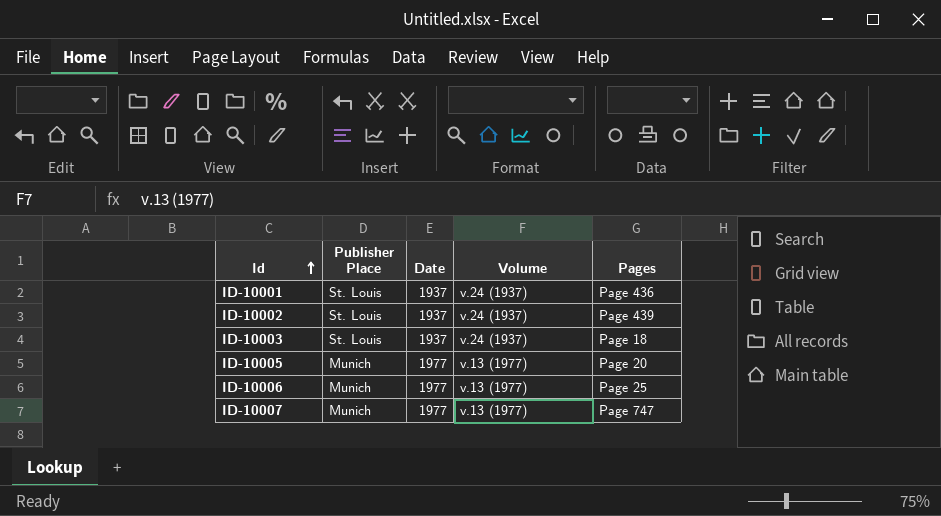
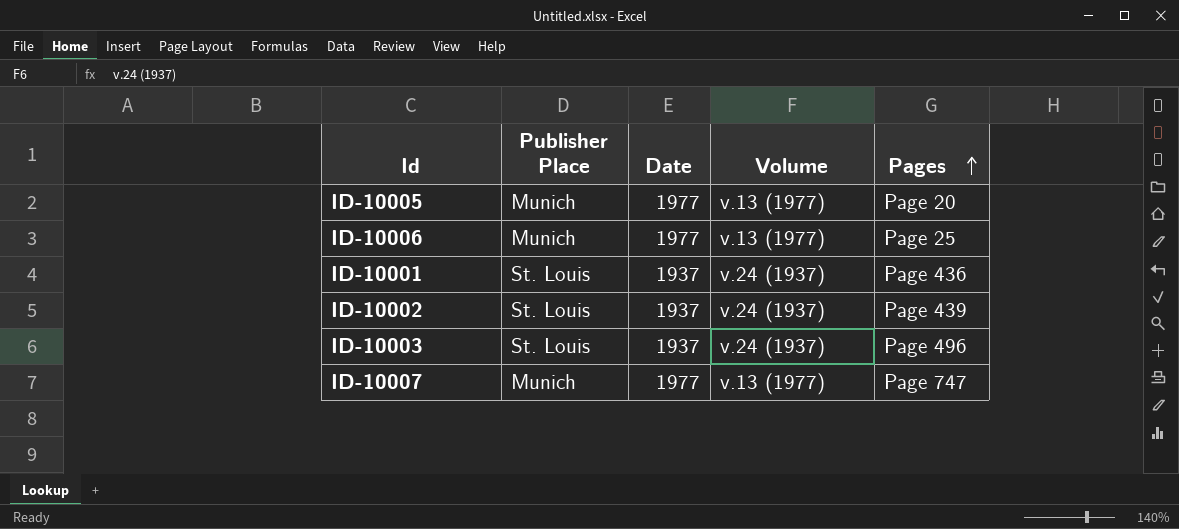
row order: Id ascending -> Pages ascending
ID-10003 | Pages: Page 18 -> Page 496

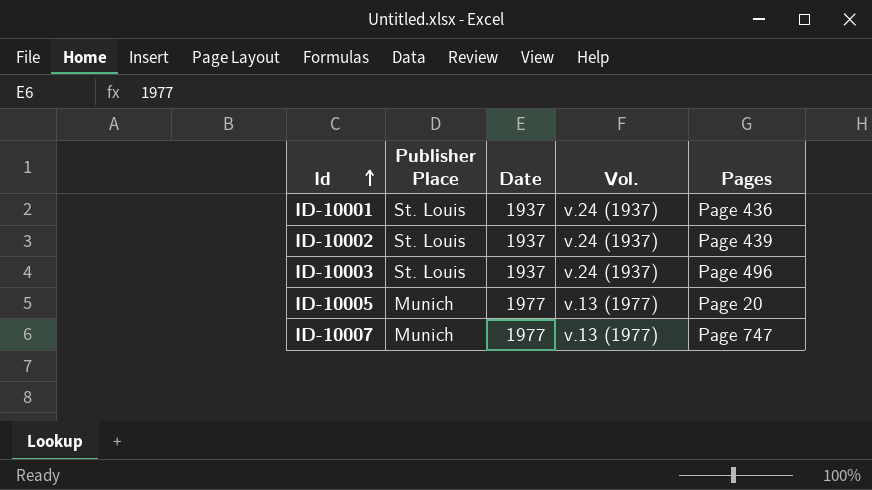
row order: Pages ascending -> Id ascending
column name: Volume -> Vol.
row ID-10006: Munich | 1977 | v.13 (1977) | Page 25 -> none

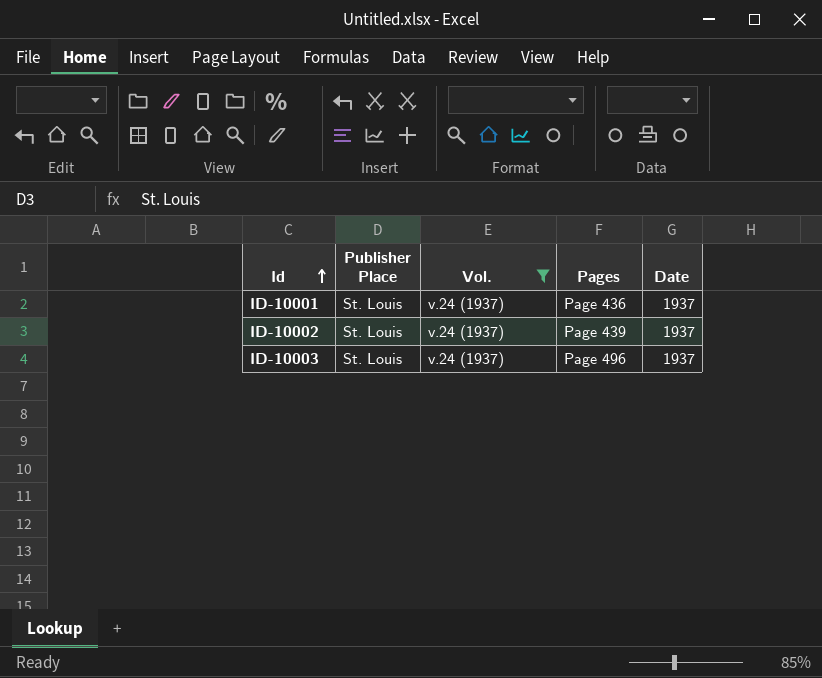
filter: none -> Vol. = v.24 (1937)
column Date | position: 3 -> 5

